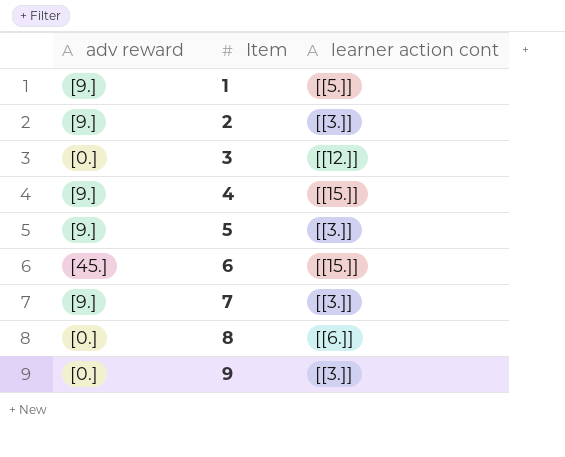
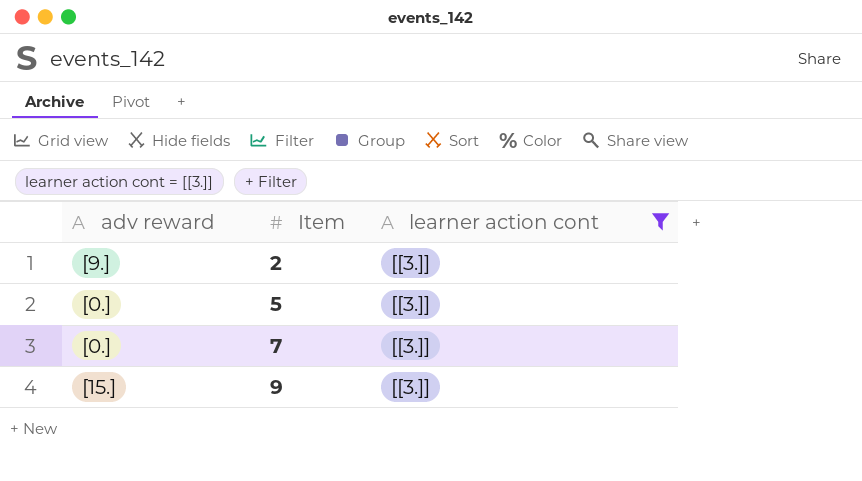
filter: none -> learner action cont = [[3.]]
5 | adv reward: [9.] -> [0.]
7 | adv reward: [9.] -> [0.]
9 | adv reward: [0.] -> [15.]

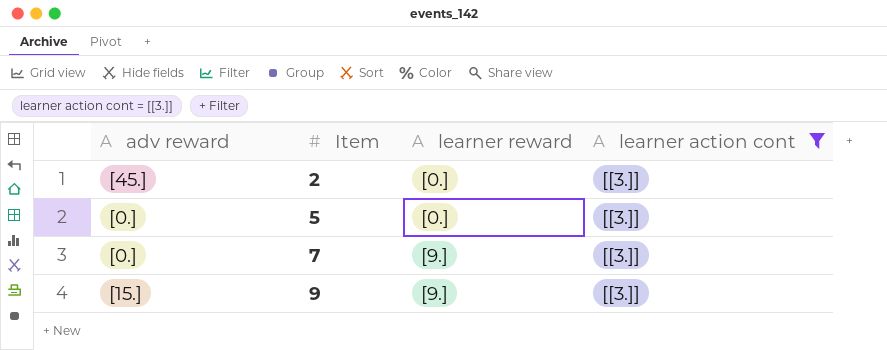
column learner reward | position: none -> 3
2 | adv reward: [9.] -> [45.]

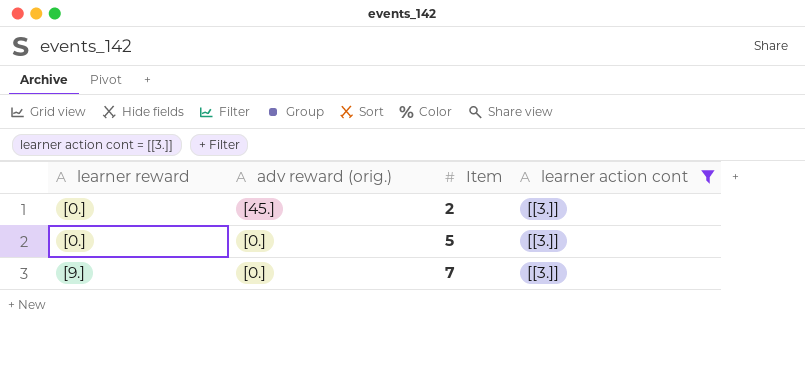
column learner reward | position: 3 -> 1
column name: adv reward -> adv reward (orig.)
row 9: [15.] | [9.] | [[3.]] -> none

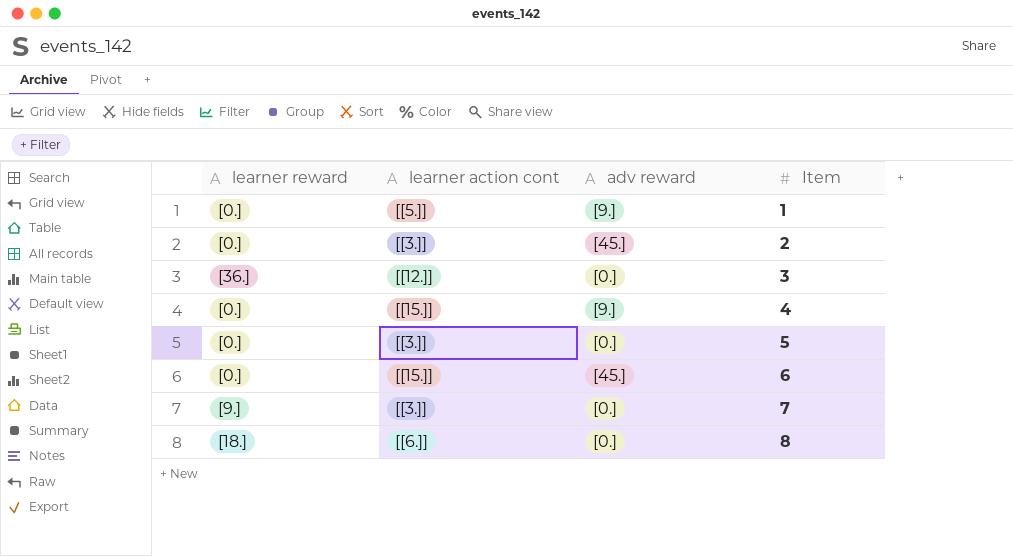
filter: learner action cont = [[3.]] -> none
column learner action cont | position: 4 -> 2
column name: adv reward (orig.) -> adv reward

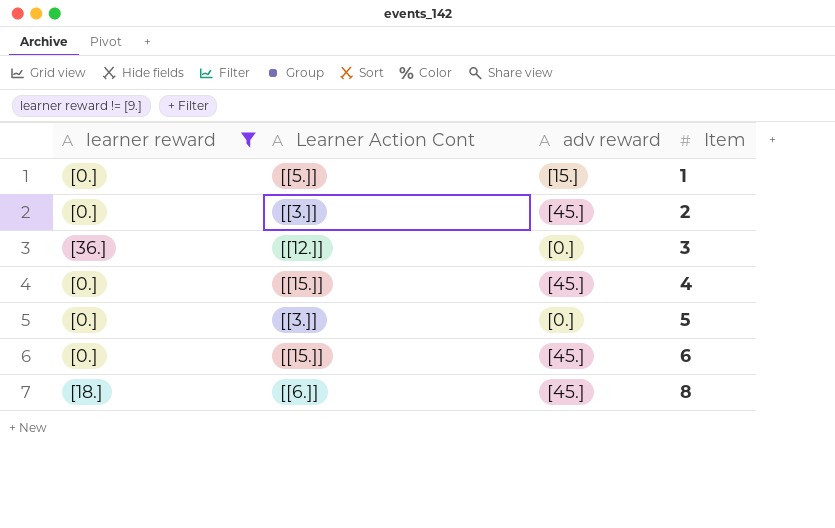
filter: none -> learner reward != [9.]
column name: learner action cont -> Learner Action Cont
1 | adv reward: [9.] -> [15.]
4 | adv reward: [9.] -> [45.]
8 | adv reward: [0.] -> [45.]

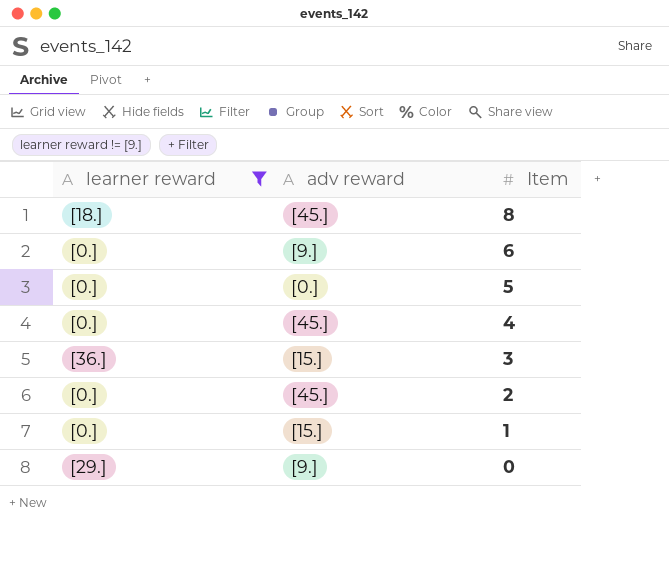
row order: Item ascending -> Item descending
column Learner Action Cont | position: 2 -> none
6 | adv reward: [45.] -> [9.]
3 | adv reward: [0.] -> [15.]
row 0: none -> [29.] | [9.]

